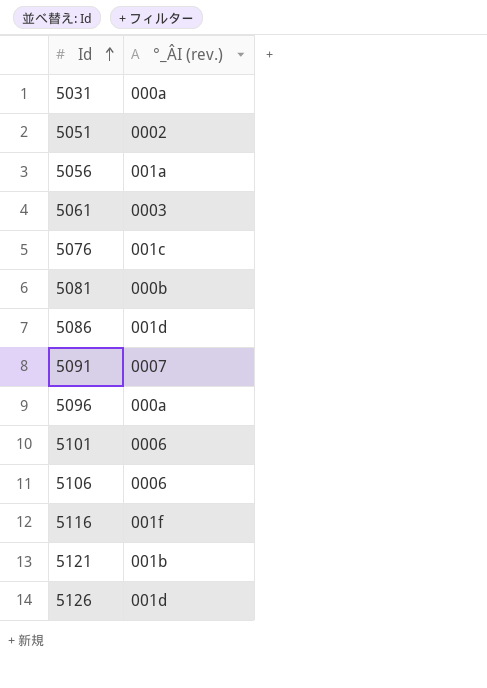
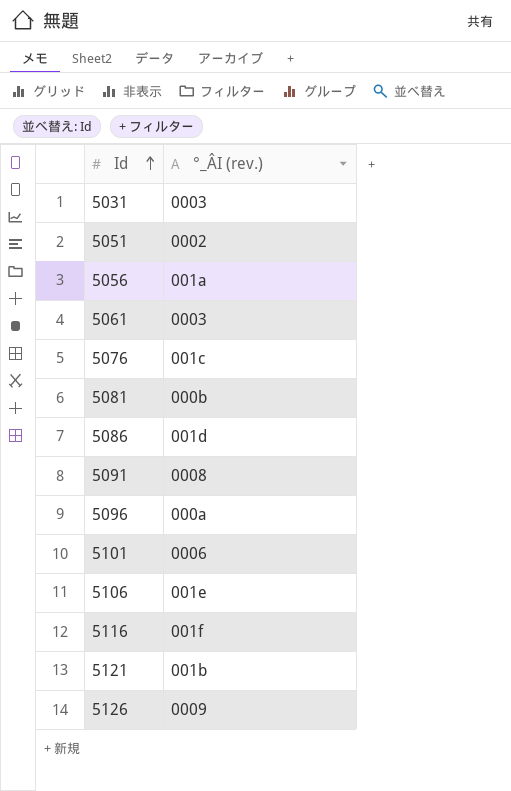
5031 | °_ÂI (rev.): 000a -> 0003
5091 | °_ÂI (rev.): 0007 -> 0008
5106 | °_ÂI (rev.): 0006 -> 001e
5126 | °_ÂI (rev.): 001d -> 0009

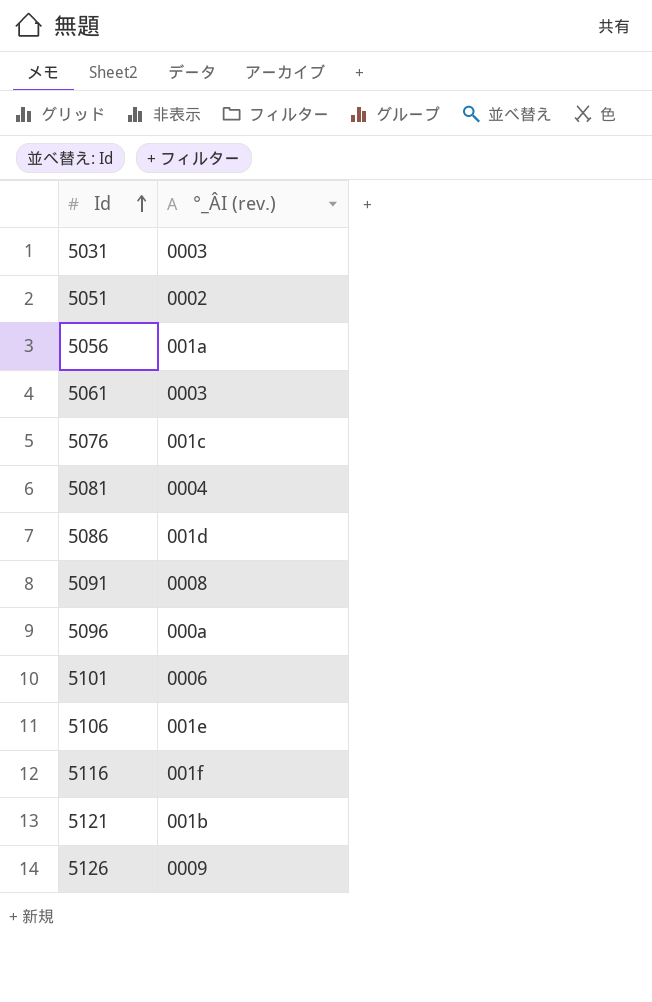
5081 | °_ÂI (rev.): 000b -> 0004

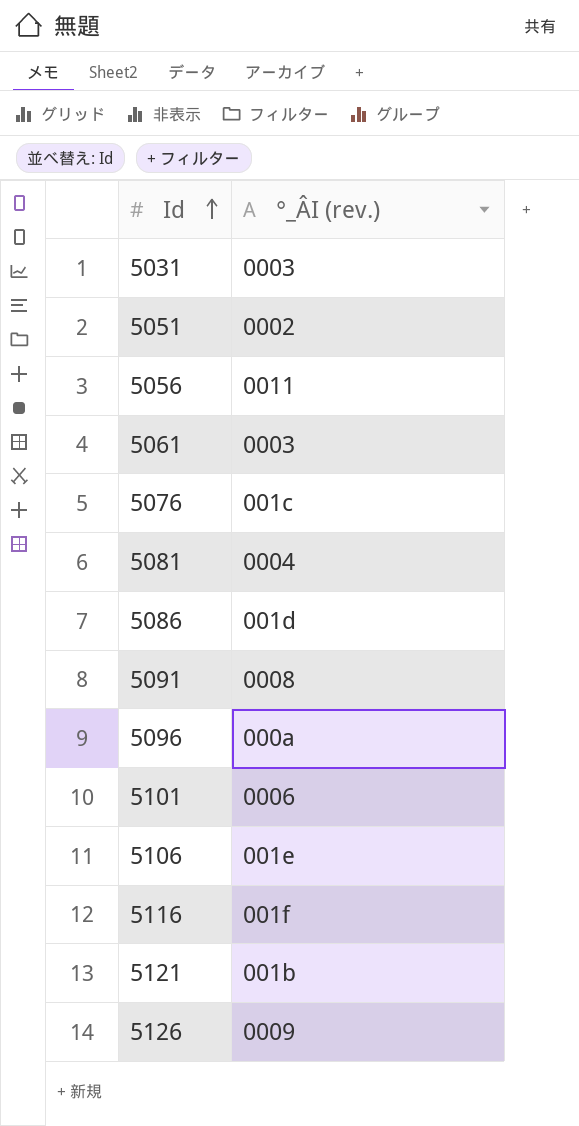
5056 | °_ÂI (rev.): 001a -> 0011

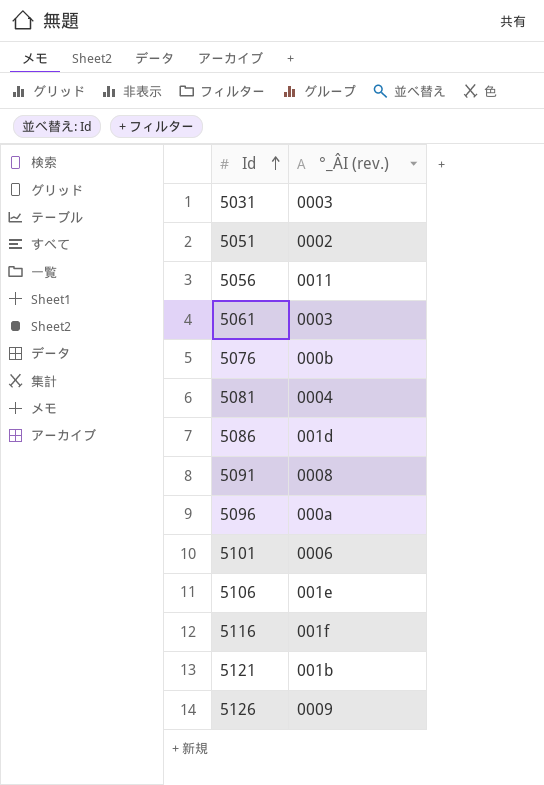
5076 | °_ÂI (rev.): 001c -> 000b

